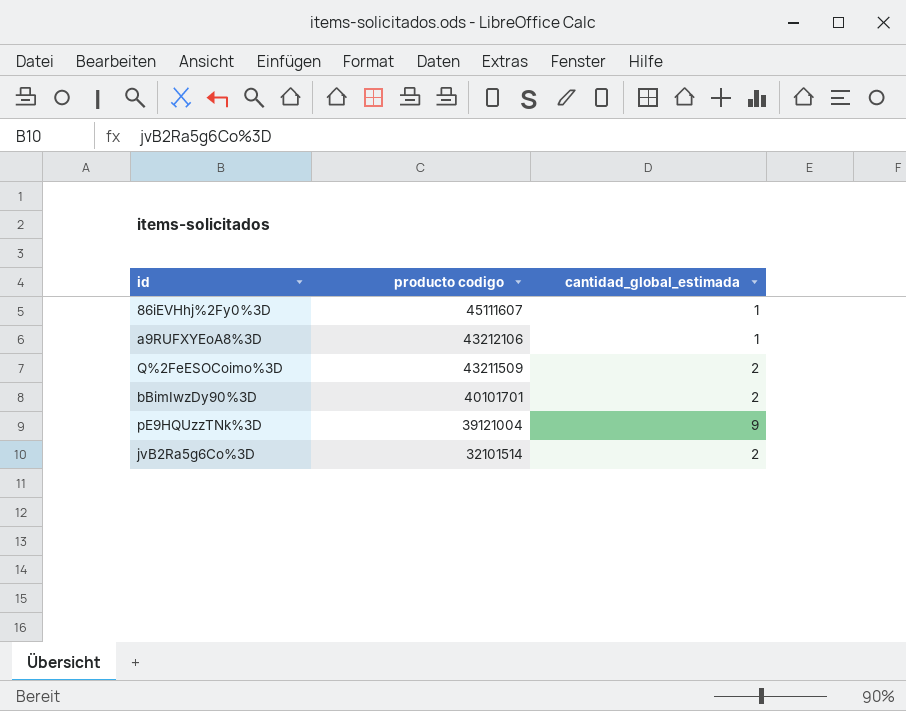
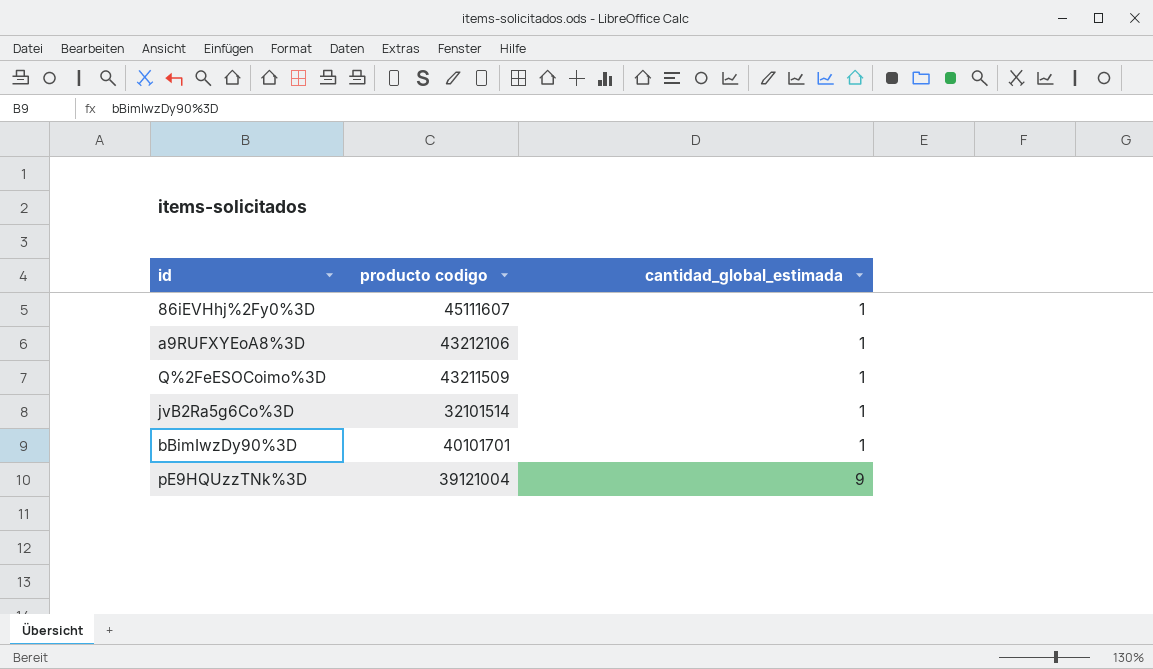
row order: producto codigo descending -> cantidad_global_estimada ascending
Q%2FeESOCoimo%3D | cantidad_global_estimada: 2 -> 1
jvB2Ra5g6Co%3D | cantidad_global_estimada: 2 -> 1
bBimIwzDy90%3D | cantidad_global_estimada: 2 -> 1

